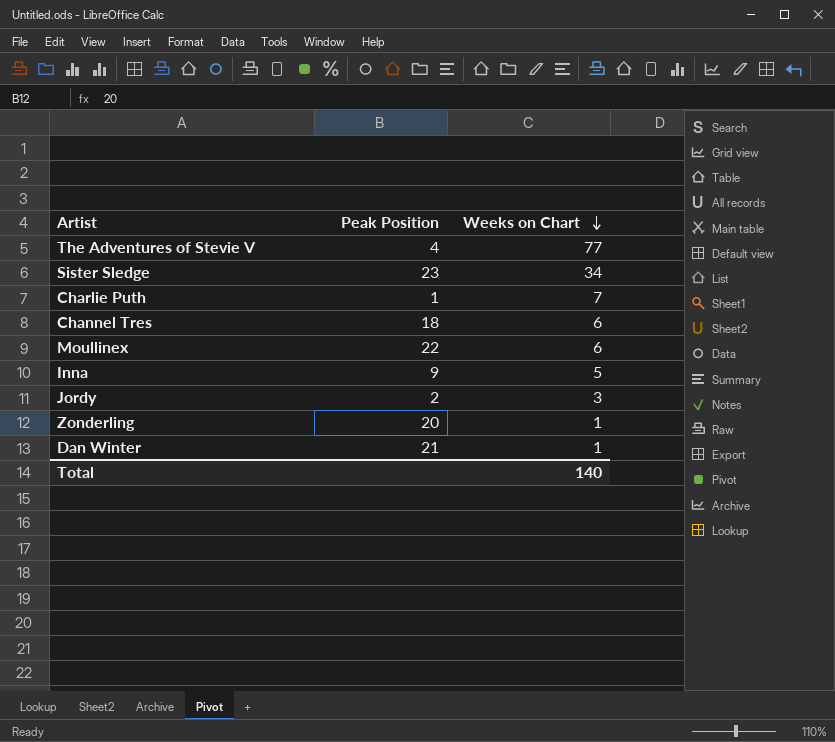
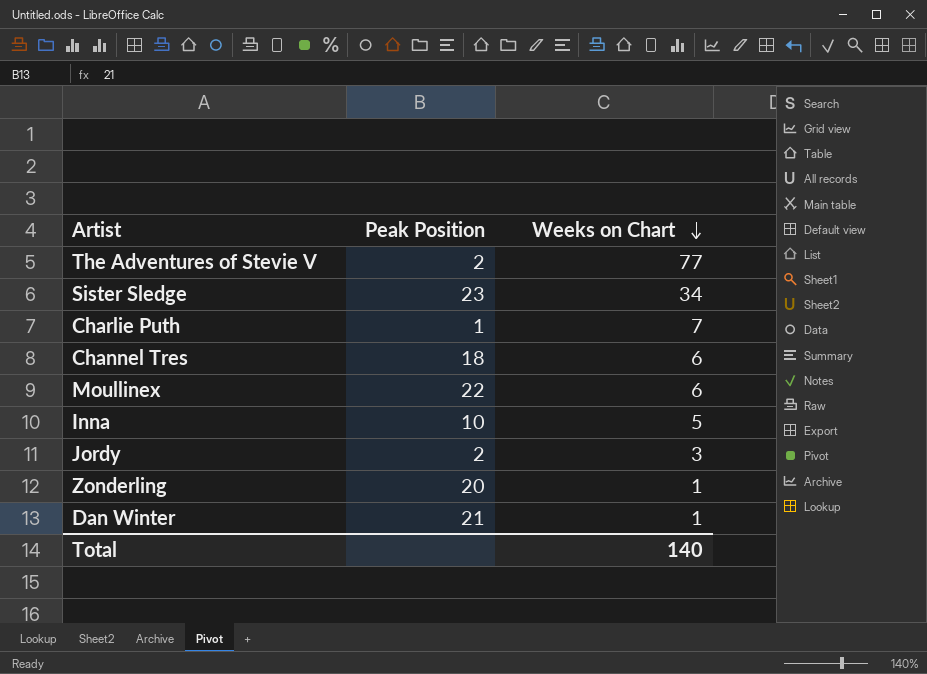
The Adventures of Stevie V | Peak Position: 4 -> 2
Inna | Peak Position: 9 -> 10

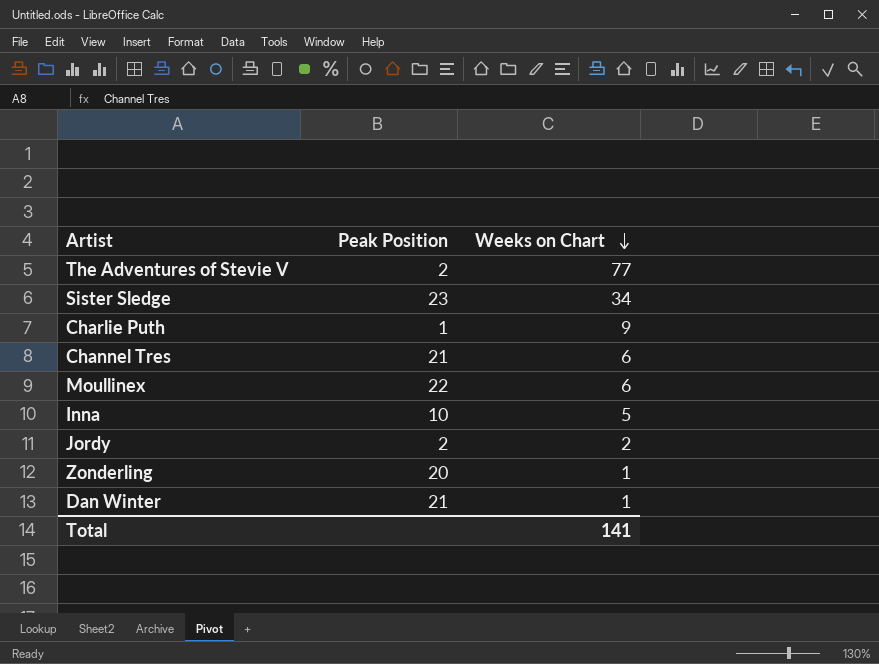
Charlie Puth | Weeks on Chart: 7 -> 9
Channel Tres | Peak Position: 18 -> 21
Jordy | Weeks on Chart: 3 -> 2
Total | Weeks on Chart: 140 -> 141

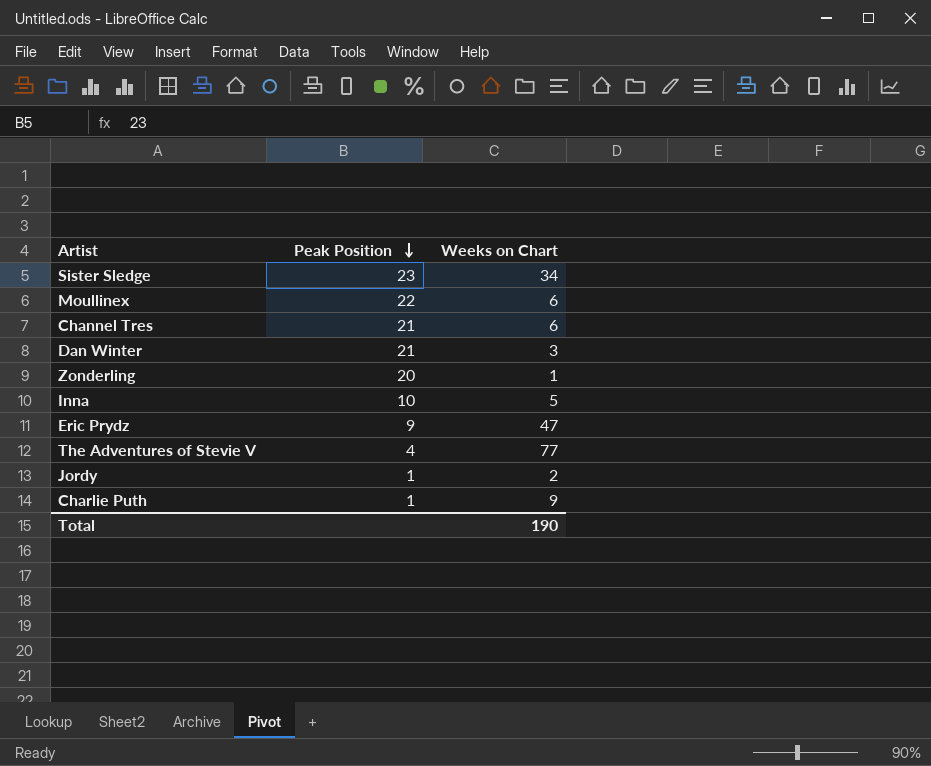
row order: Weeks on Chart descending -> Peak Position descending
Dan Winter | Weeks on Chart: 1 -> 3
row Eric Prydz: none -> 9 | 47
The Adventures of Stevie V | Peak Position: 2 -> 4
Jordy | Peak Position: 2 -> 1
Total | Weeks on Chart: 141 -> 190

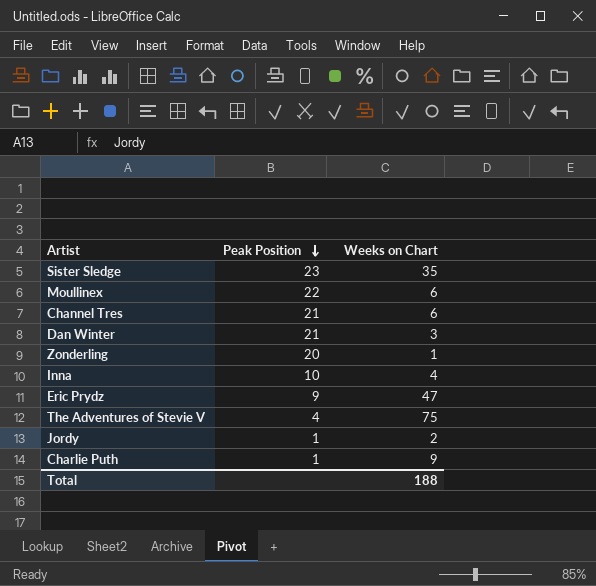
Sister Sledge | Weeks on Chart: 34 -> 35
Inna | Weeks on Chart: 5 -> 4
The Adventures of Stevie V | Weeks on Chart: 77 -> 75
Total | Weeks on Chart: 190 -> 188

